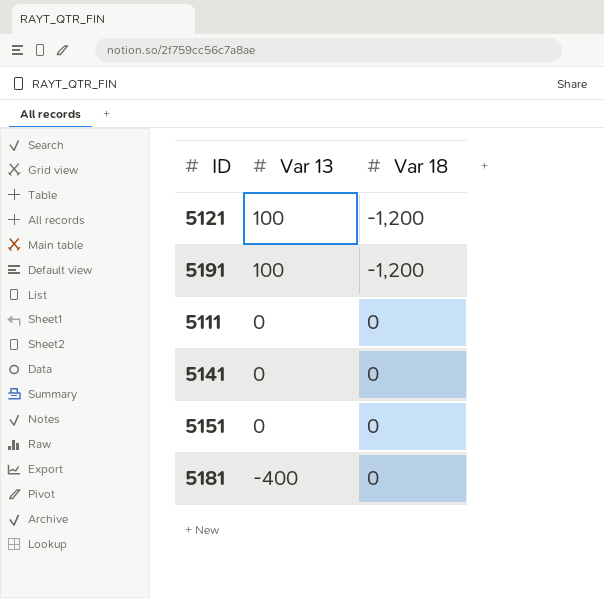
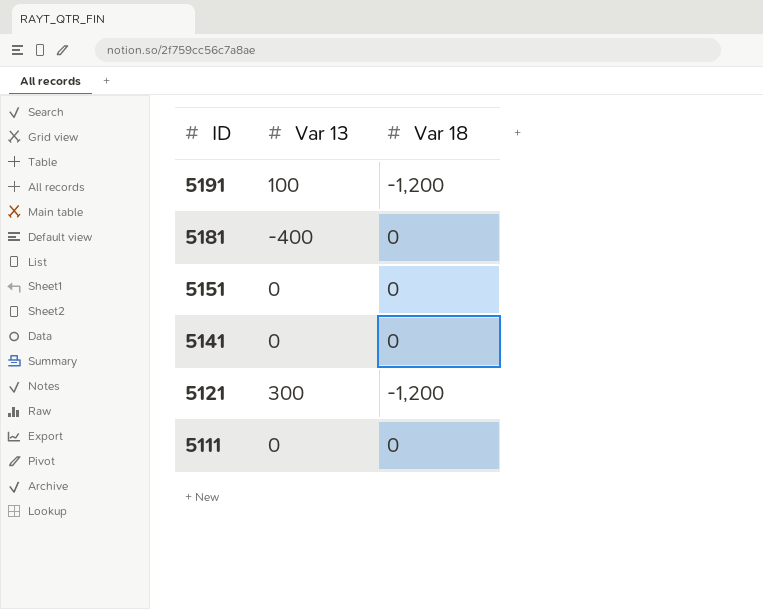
row order: Var 13 descending -> ID descending
5121 | Var 13: 100 -> 300

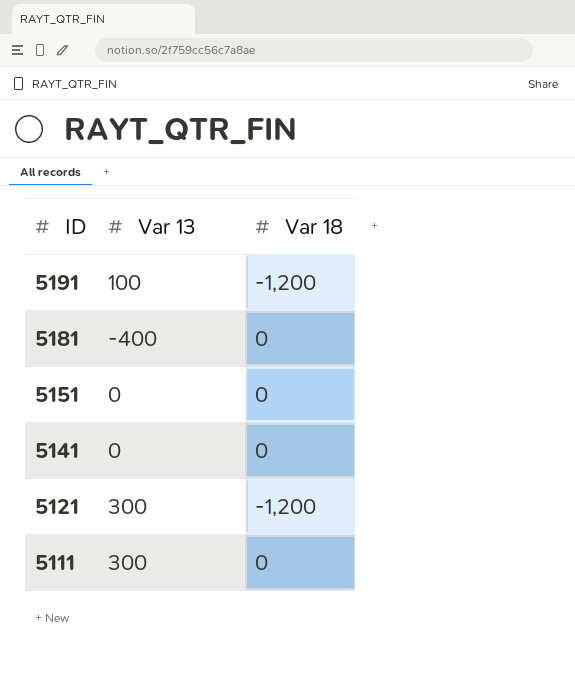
5111 | Var 13: 0 -> 300

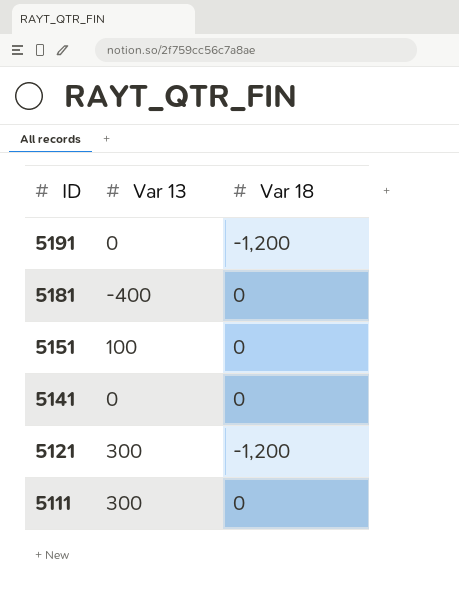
5191 | Var 13: 100 -> 0
5151 | Var 13: 0 -> 100

